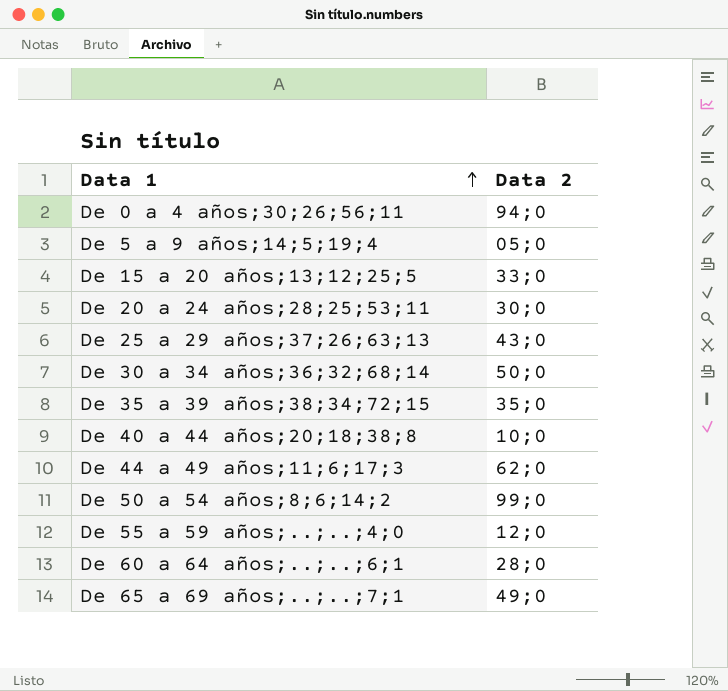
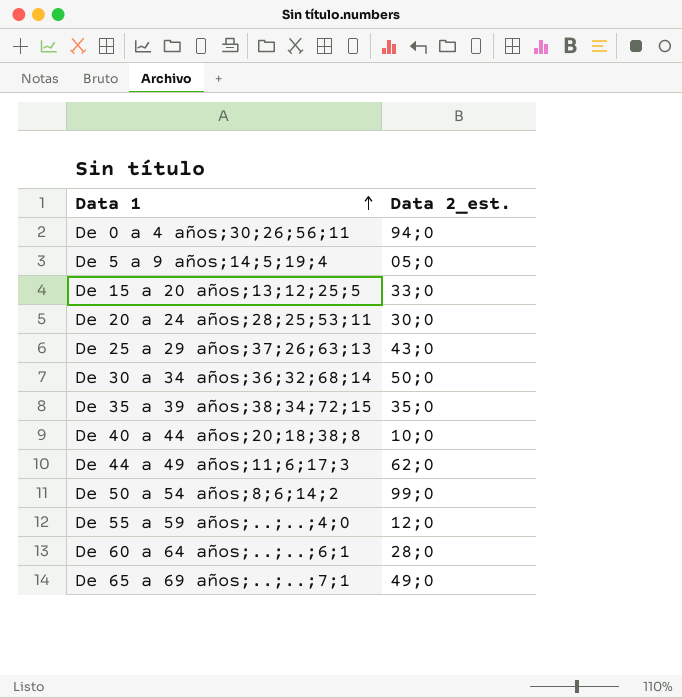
column name: Data 2 -> Data 2_est.

